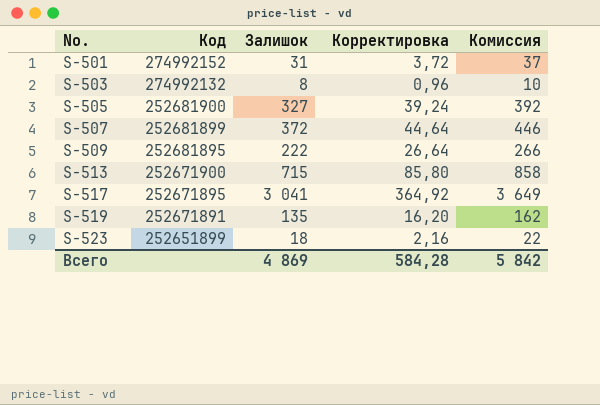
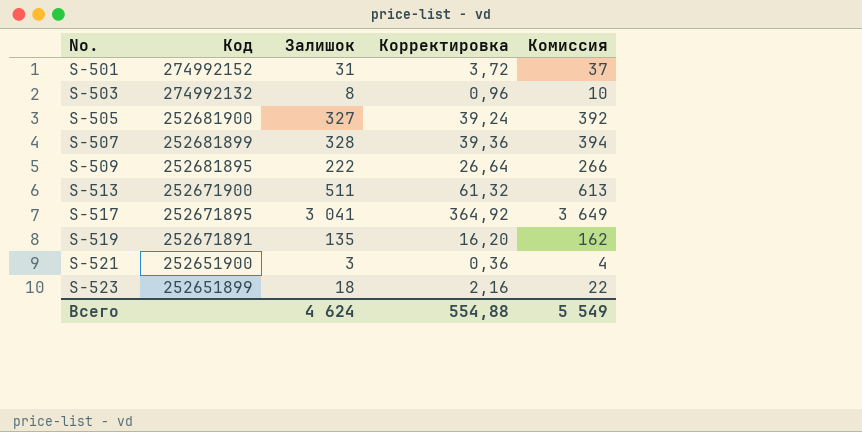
S-507 | Залишок: 372 -> 328
S-507 | Корректировка: 44,64 -> 39,36
S-507 | Комиссия: 446 -> 394
S-513 | Залишок: 715 -> 511
S-513 | Корректировка: 85,80 -> 61,32
S-513 | Комиссия: 858 -> 613
row S-521: none -> 252651900 | 3 | 0,36 | 4
Всего | Залишок: 4 869 -> 4 624
Всего | Корректировка: 584,28 -> 554,88
Всего | Комиссия: 5 842 -> 5 549

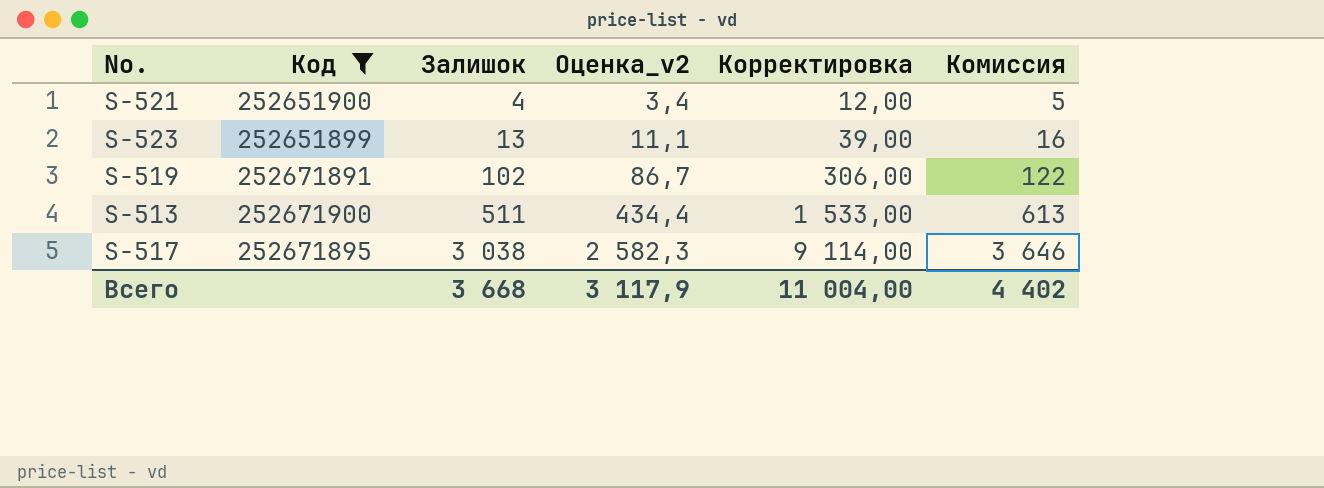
filter: none -> Код <= 252671900
row order: No. ascending -> Залишок ascending
column Оценка_v2 | formula: none -> [Залишок] * 0,85
column Корректировка | formula: [Залишок] * 0,12 -> [Залишок] * 3
S-521 | Залишок: 3 -> 4
S-521 | Комиссия: 4 -> 5
S-523 | Залишок: 18 -> 13
S-523 | Комиссия: 22 -> 16
S-519 | Залишок: 135 -> 102
S-519 | Комиссия: 162 -> 122
S-517 | Залишок: 3 041 -> 3 038
S-517 | Комиссия: 3 649 -> 3 646
Всего | Залишок: 4 624 -> 3 668
Всего | Корректировка: 554,88 -> 11 004,00
Всего | Комиссия: 5 549 -> 4 402

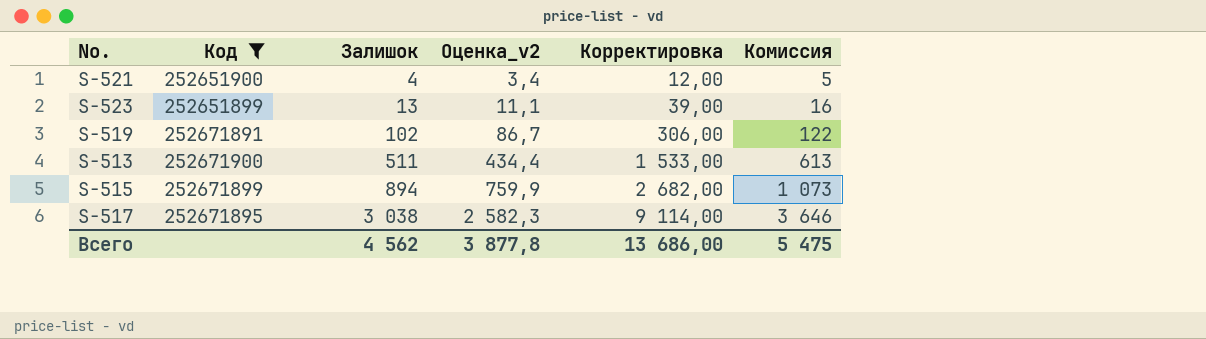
row S-515: none -> 252671899 | 894 | 759,9 | 2 682,00 | 1 073
Всего | Залишок: 3 668 -> 4 562
Всего | Оценка_v2: 3 117,9 -> 3 877,8
Всего | Корректировка: 11 004,00 -> 13 686,00
Всего | Комиссия: 4 402 -> 5 475

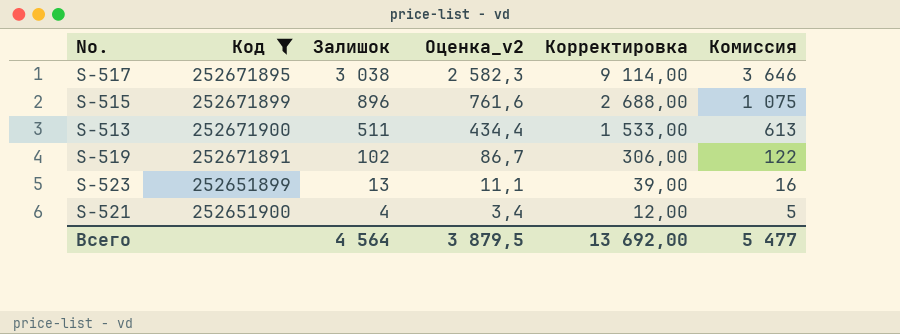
row order: Залишок ascending -> Залишок descending
S-515 | Залишок: 894 -> 896
S-515 | Оценка_v2: 759,9 -> 761,6
S-515 | Корректировка: 2 682,00 -> 2 688,00
S-515 | Комиссия: 1 073 -> 1 075
Всего | Залишок: 4 562 -> 4 564
Всего | Оценка_v2: 3 877,8 -> 3 879,5
Всего | Корректировка: 13 686,00 -> 13 692,00
Всего | Комиссия: 5 475 -> 5 477

